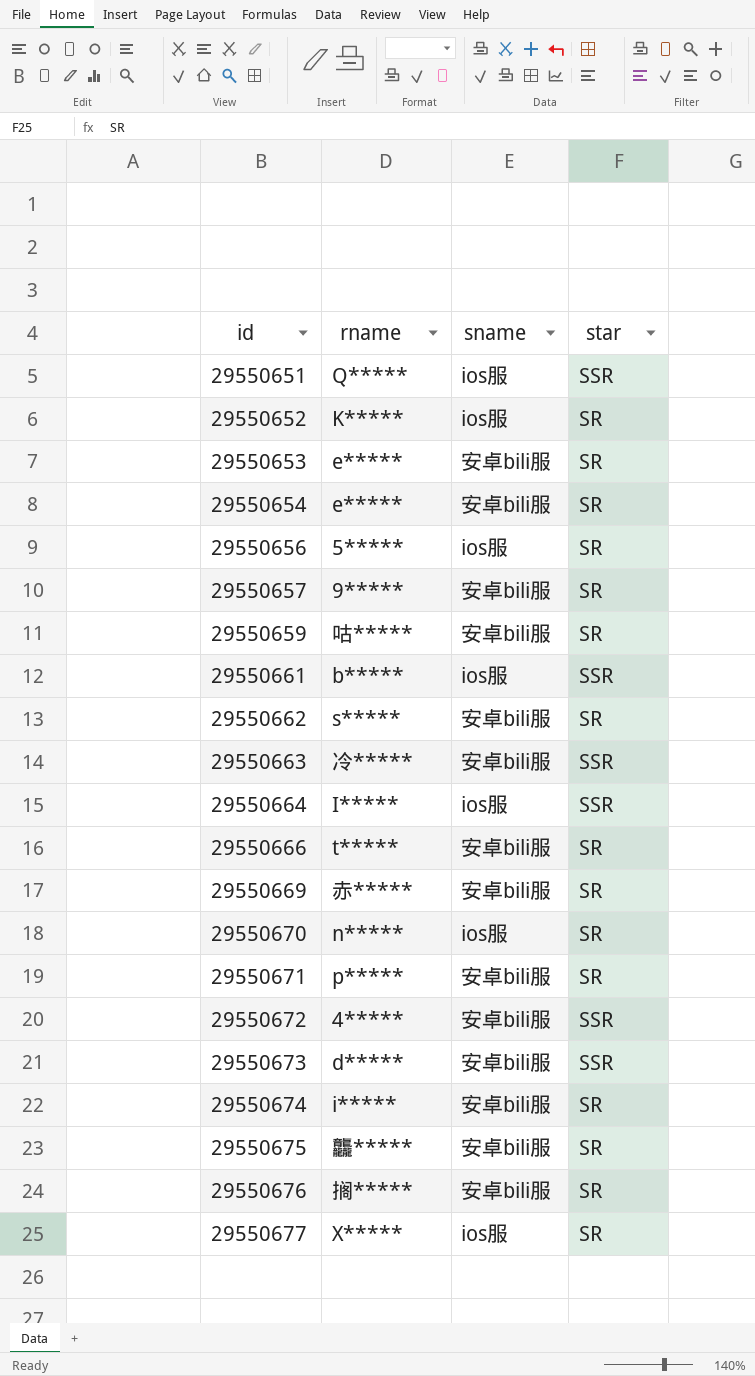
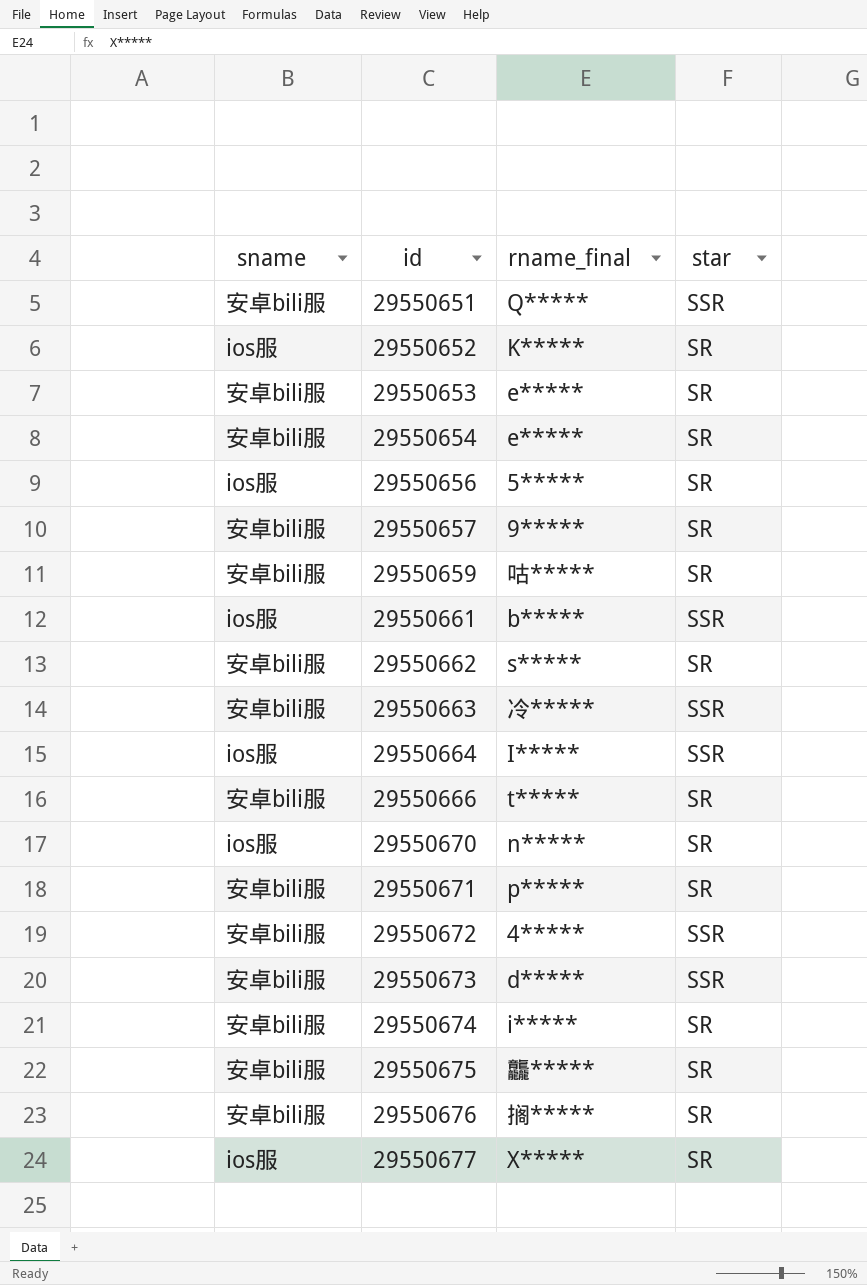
column sname | position: 3 -> 1
column name: rname -> rname_final
row 29550669: 赤***** | 安卓bili服 | SR -> none
29550651 | sname: ios服 -> 安卓bili服

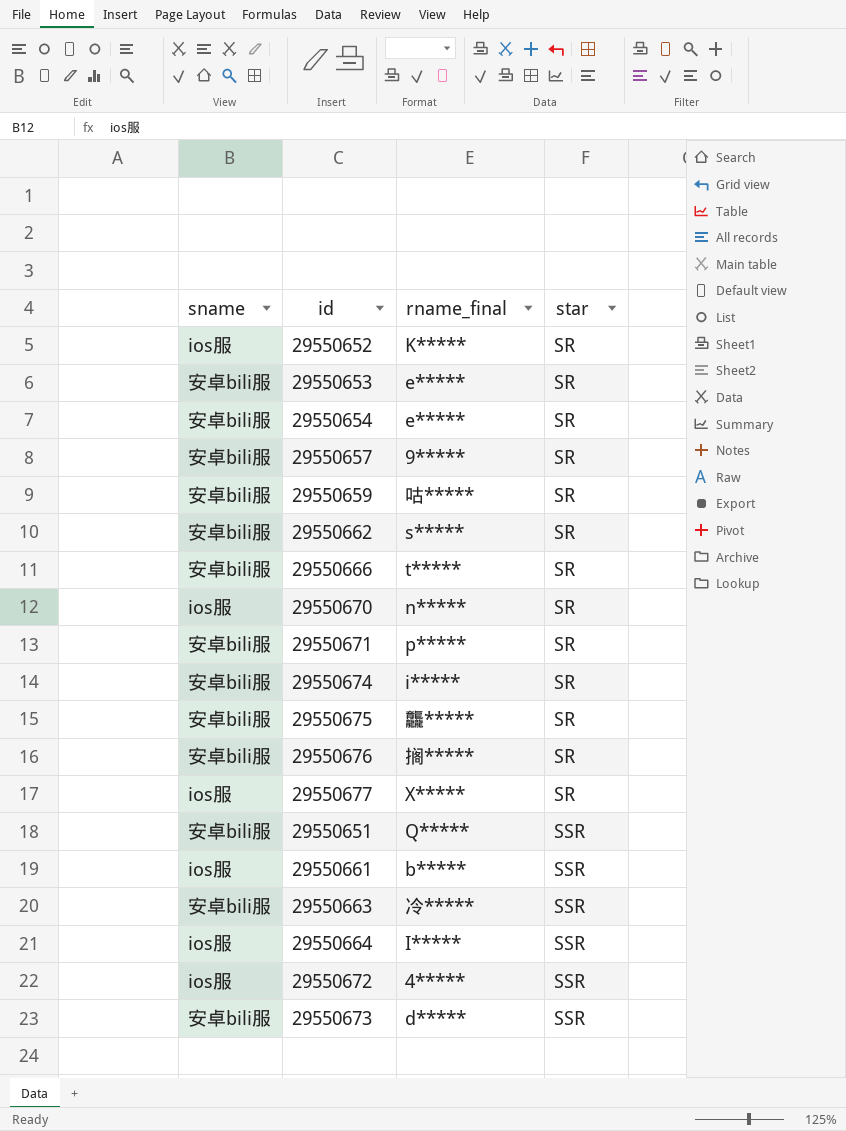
row order: id ascending -> star ascending
row 29550656: ios服 | 5***** | SR -> none
29550672 | sname: 安卓bili服 -> ios服

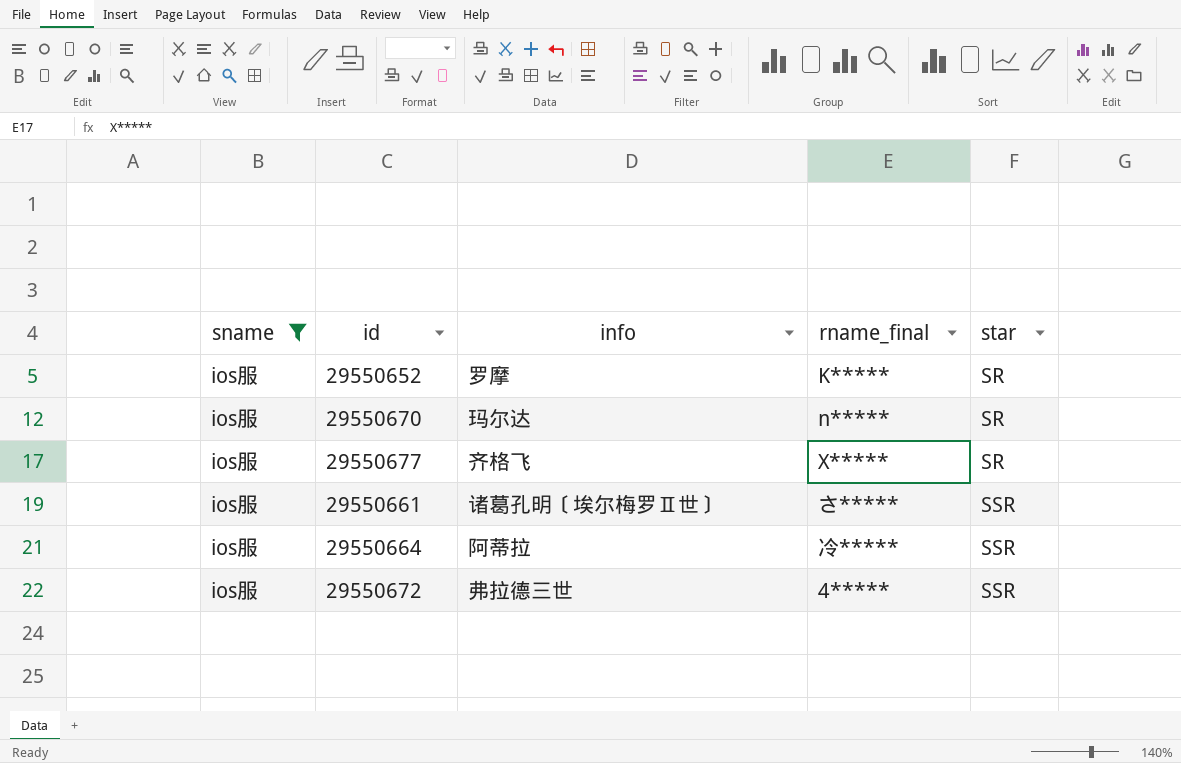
filter: none -> sname = ios服
column info | position: none -> 3
29550661 | rname_final: b***** -> さ*****
29550664 | rname_final: I***** -> 冷*****

